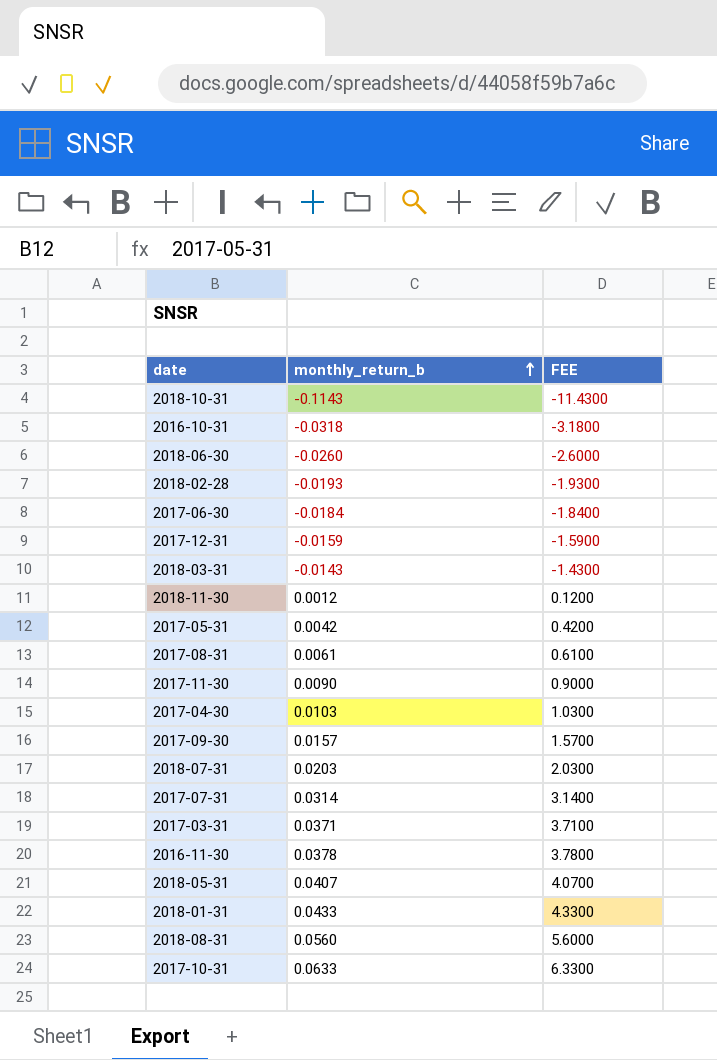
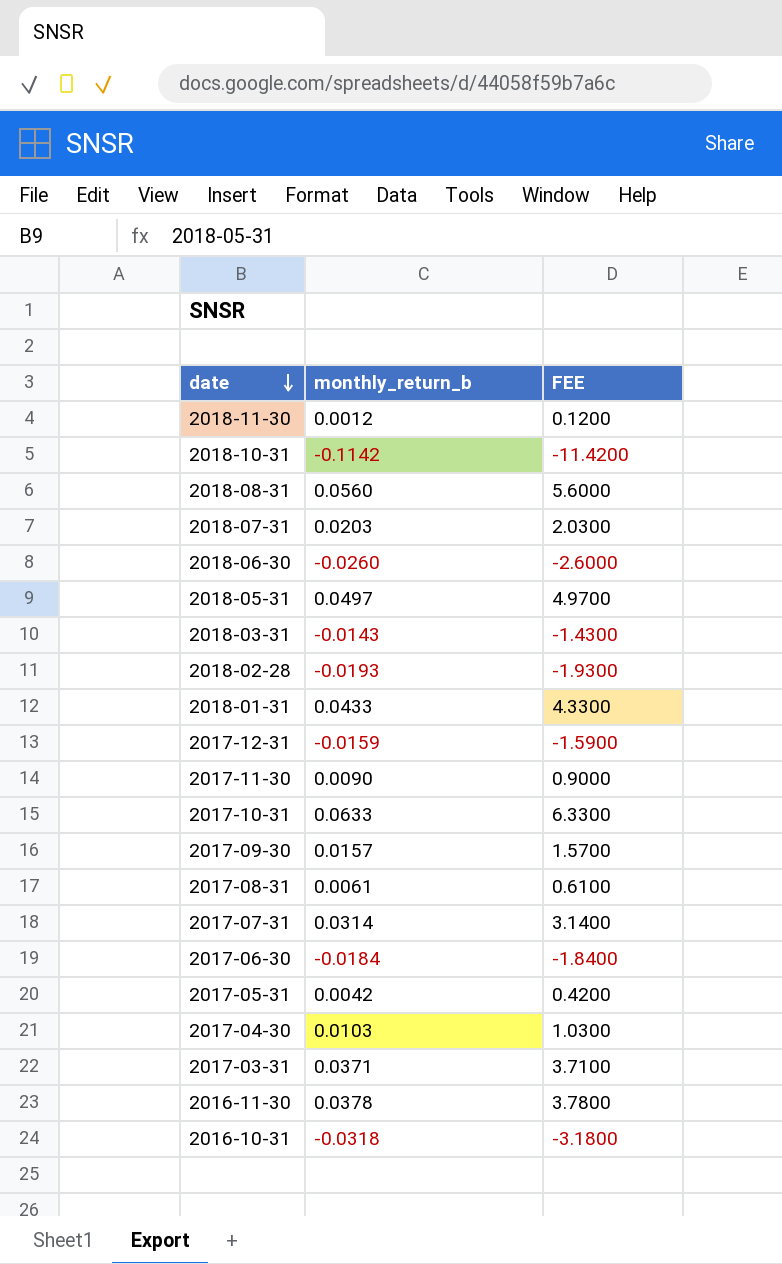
row order: monthly_return_b ascending -> date descending
2018-10-31 | monthly_return_b: -0.1143 -> -0.1142
2018-10-31 | FEE: -11.4300 -> -11.4200
2018-05-31 | monthly_return_b: 0.0407 -> 0.0497
2018-05-31 | FEE: 4.0700 -> 4.9700

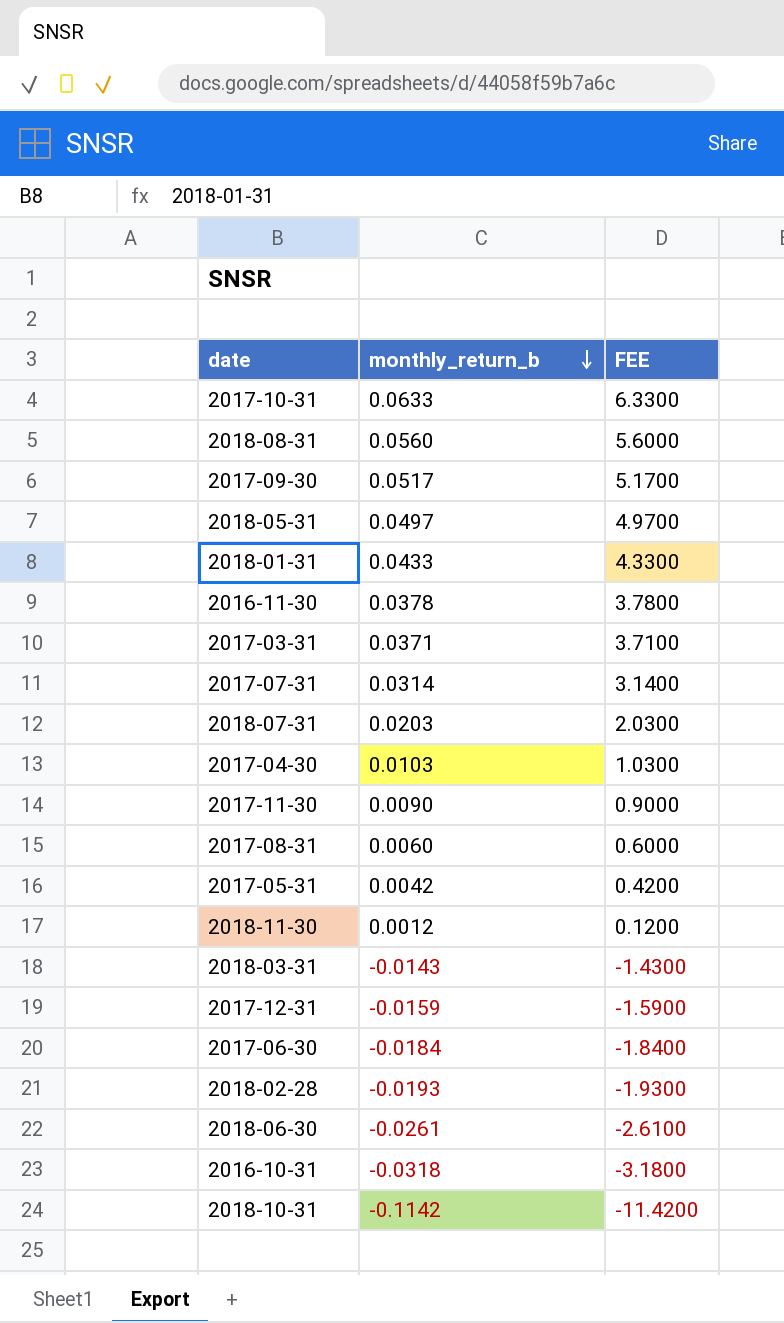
row order: date descending -> monthly_return_b descending
2017-09-30 | monthly_return_b: 0.0157 -> 0.0517
2017-09-30 | FEE: 1.5700 -> 5.1700
2017-08-31 | monthly_return_b: 0.0061 -> 0.0060
2017-08-31 | FEE: 0.6100 -> 0.6000
2018-06-30 | monthly_return_b: -0.0260 -> -0.0261
2018-06-30 | FEE: -2.6000 -> -2.6100

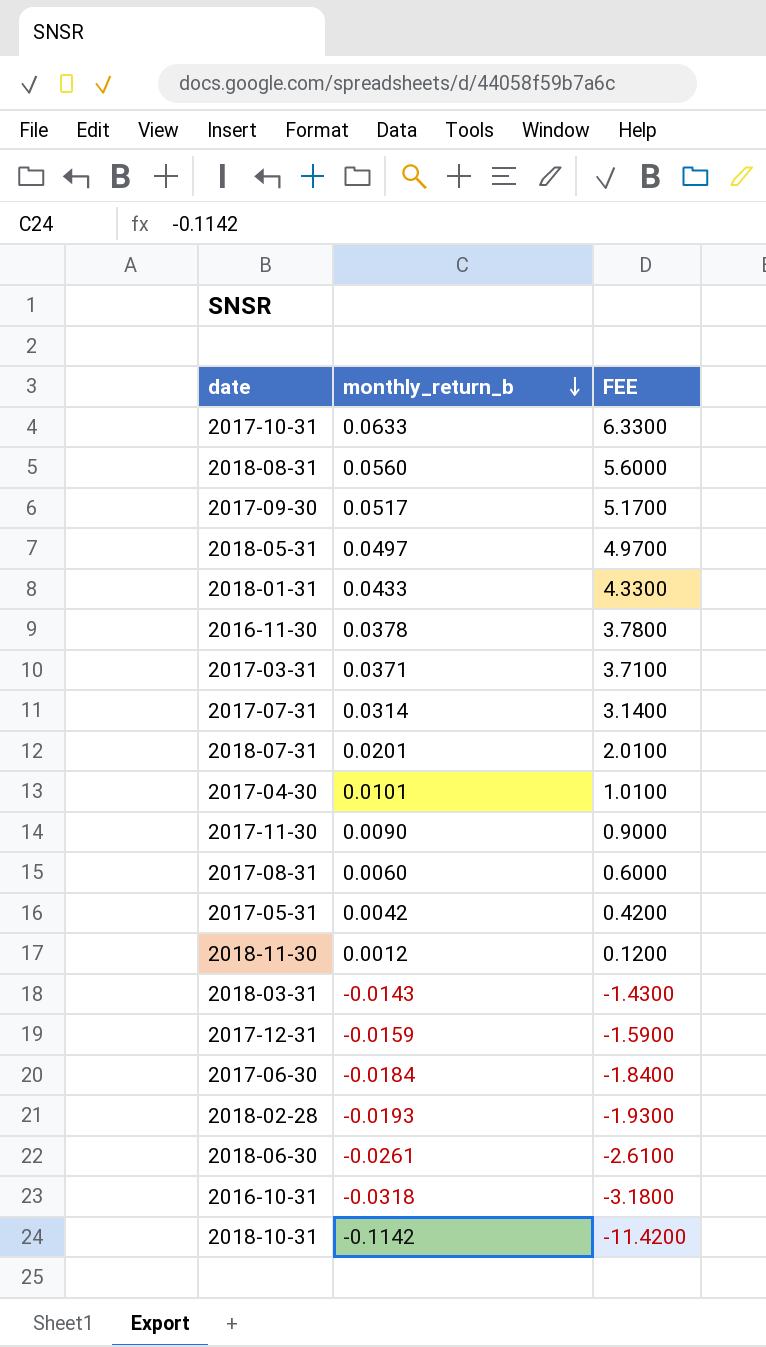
2018-07-31 | monthly_return_b: 0.0203 -> 0.0201
2018-07-31 | FEE: 2.0300 -> 2.0100
2017-04-30 | monthly_return_b: 0.0103 -> 0.0101
2017-04-30 | FEE: 1.0300 -> 1.0100

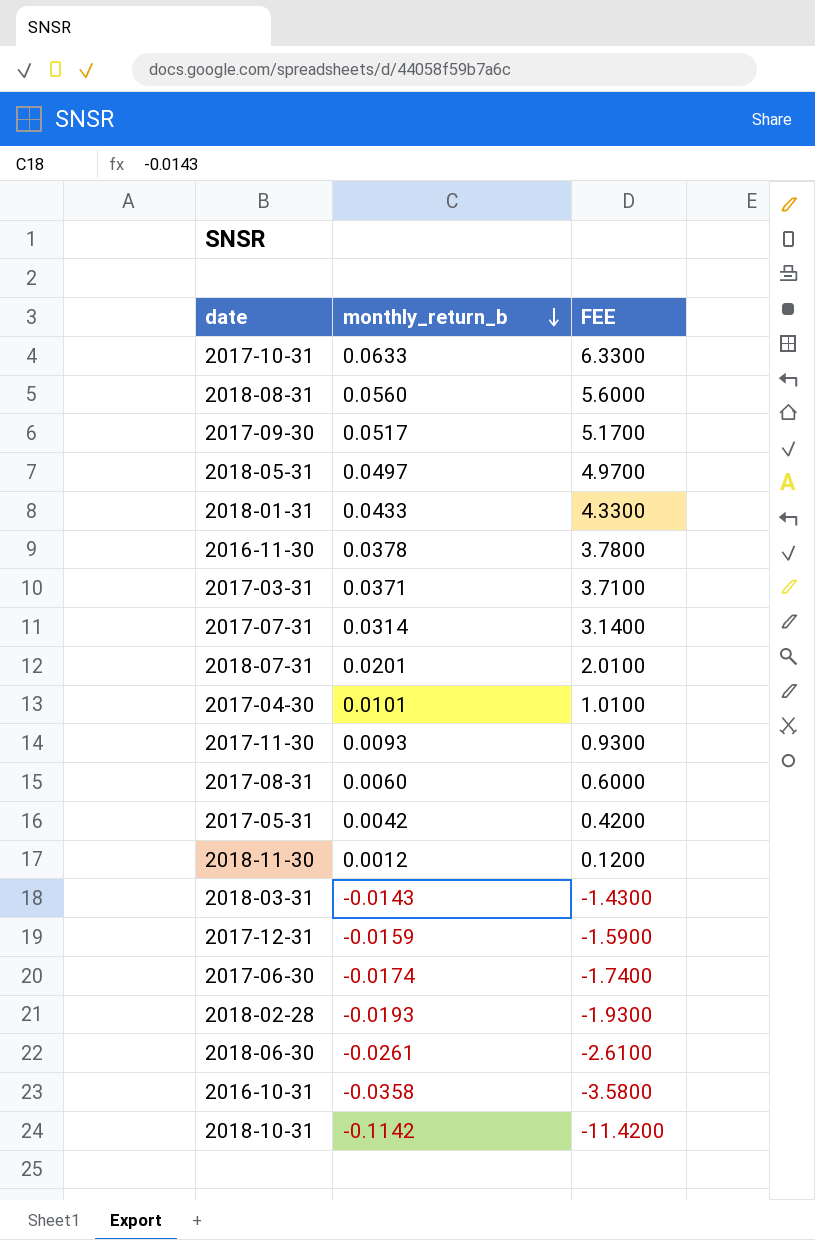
2017-11-30 | monthly_return_b: 0.0090 -> 0.0093
2017-11-30 | FEE: 0.9000 -> 0.9300
2017-06-30 | monthly_return_b: -0.0184 -> -0.0174
2017-06-30 | FEE: -1.8400 -> -1.7400
2016-10-31 | monthly_return_b: -0.0318 -> -0.0358
2016-10-31 | FEE: -3.1800 -> -3.5800

